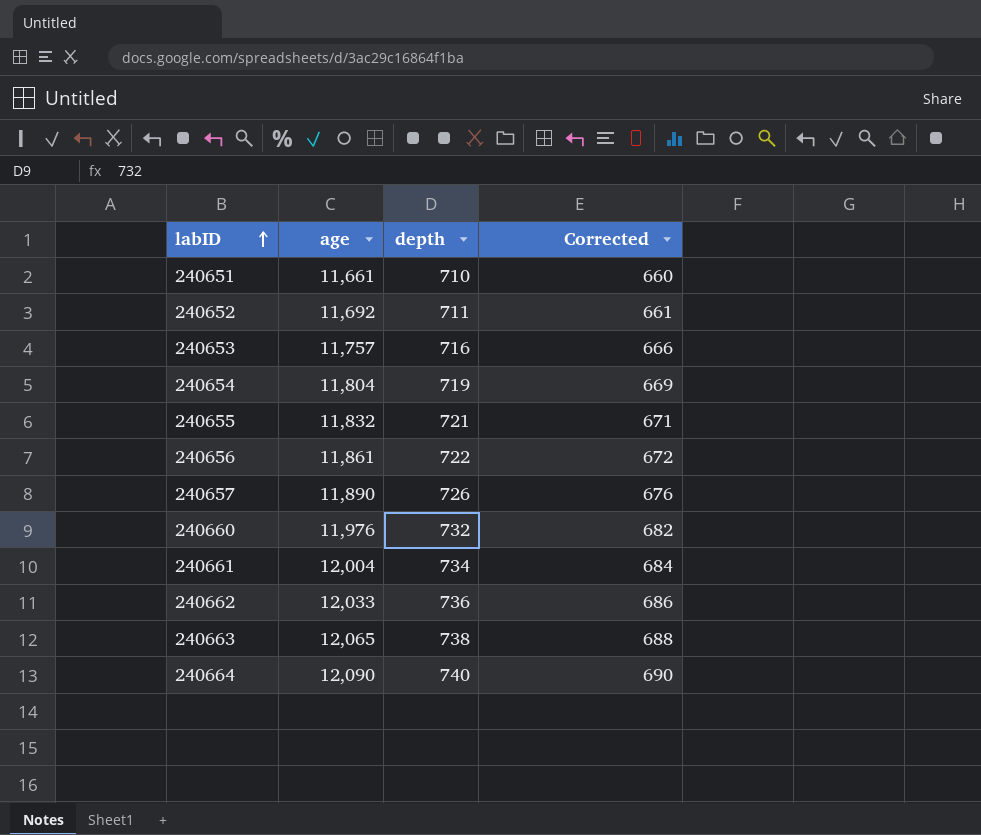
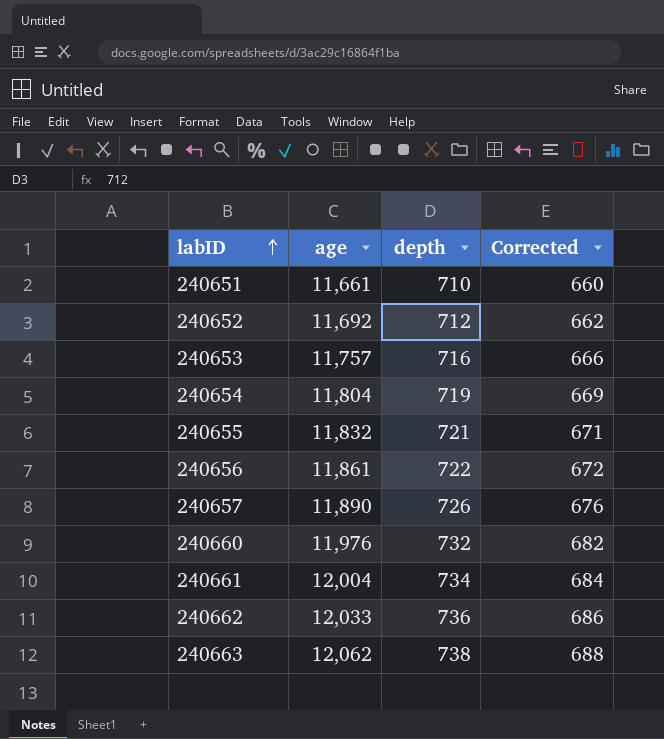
row 240664: 12,090 | 740 | 690 -> none
240652 | depth: 711 -> 712
240652 | Corrected: 661 -> 662
240663 | age: 12,065 -> 12,062

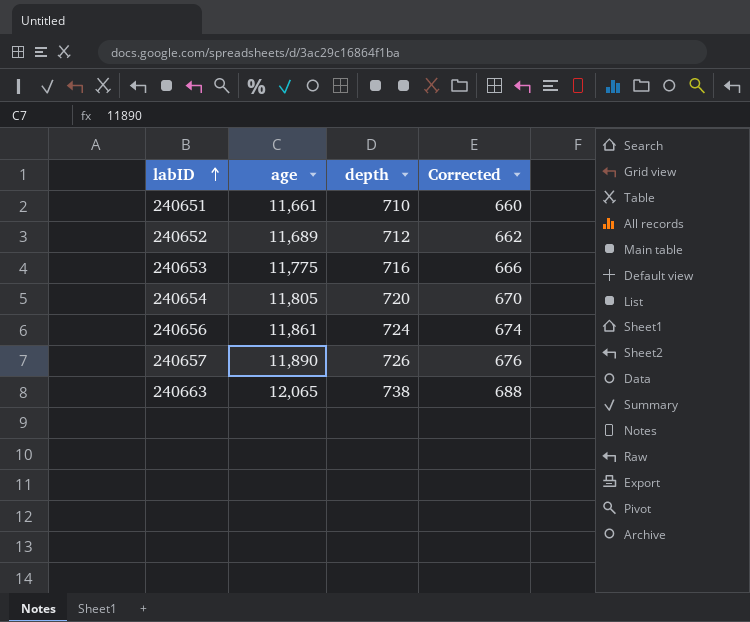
row 240655: 11,832 | 721 | 671 -> none
row 240660: 11,976 | 732 | 682 -> none
row 240661: 12,004 | 734 | 684 -> none
row 240662: 12,033 | 736 | 686 -> none
240652 | age: 11,692 -> 11,689
240653 | age: 11,757 -> 11,775
240654 | age: 11,804 -> 11,805
240654 | depth: 719 -> 720
240654 | Corrected: 669 -> 670
240656 | depth: 722 -> 724
240656 | Corrected: 672 -> 674
240663 | age: 12,062 -> 12,065

